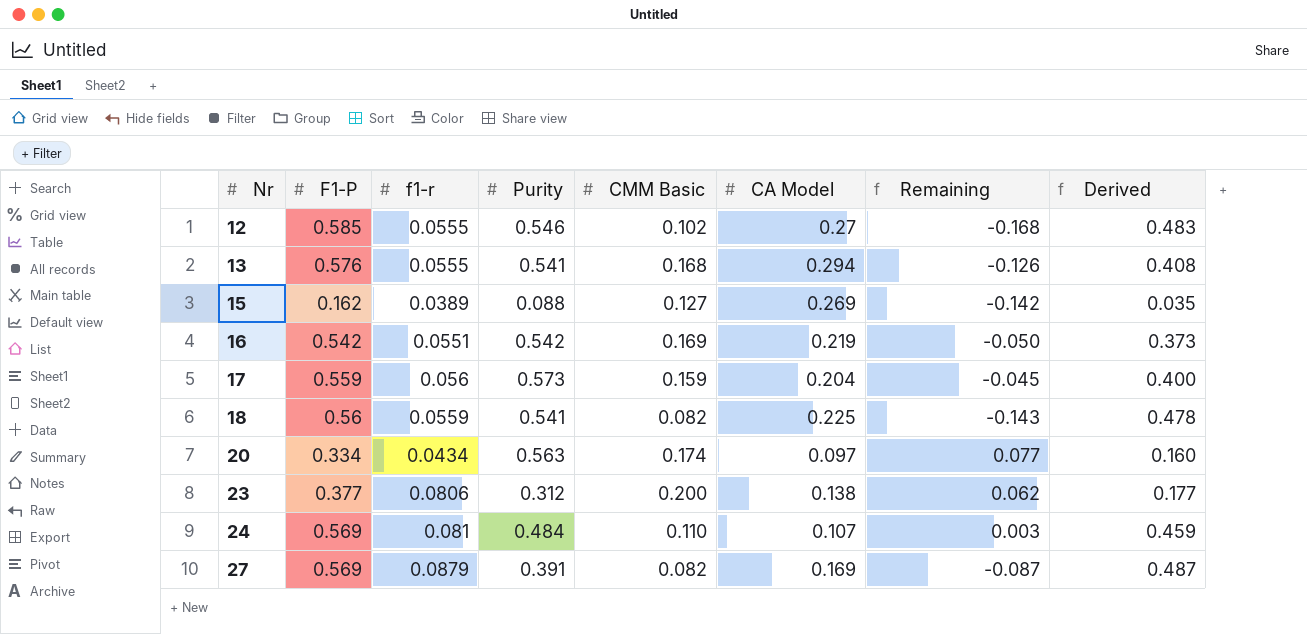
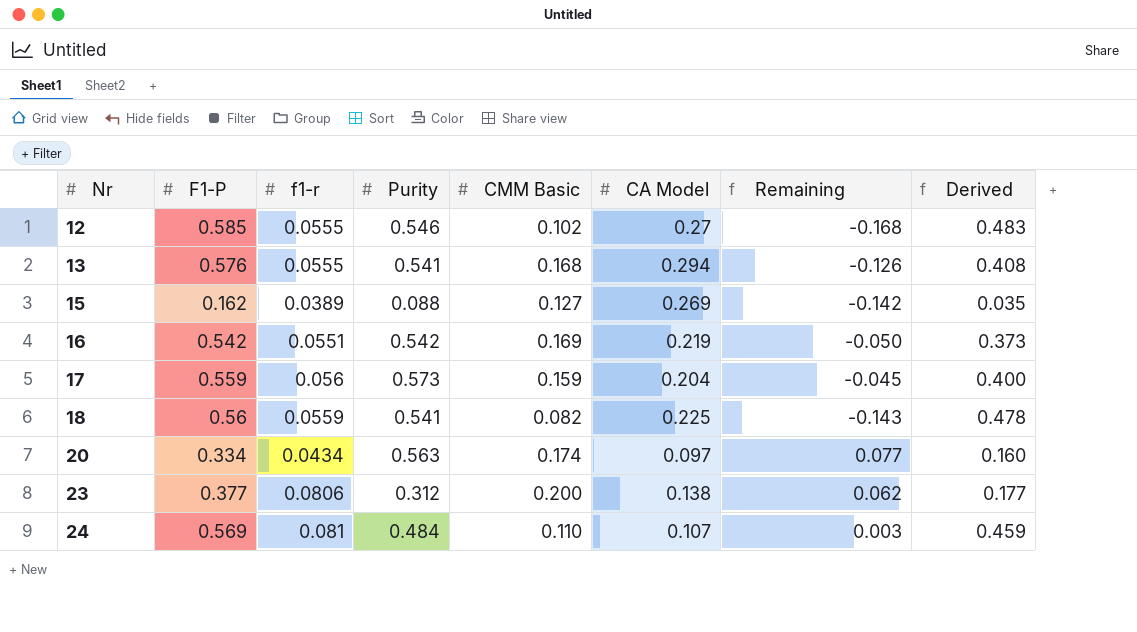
row 27: 0.569 | 0.0879 | 0.391 | 0.082 | 0.169 | -0.087 | 0.487 -> none

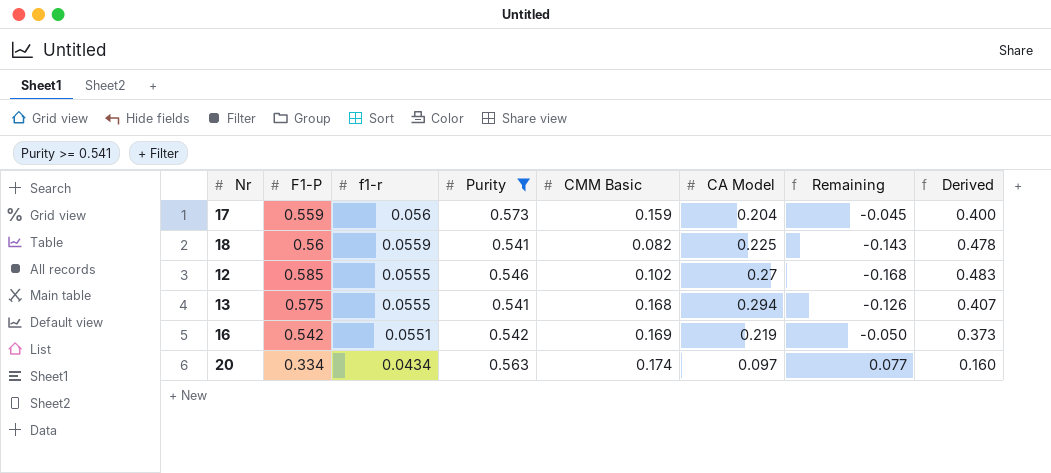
filter: none -> Purity >= 0.541
row order: Nr ascending -> f1-r descending
13 | F1-P: 0.576 -> 0.575
13 | Derived: 0.408 -> 0.407

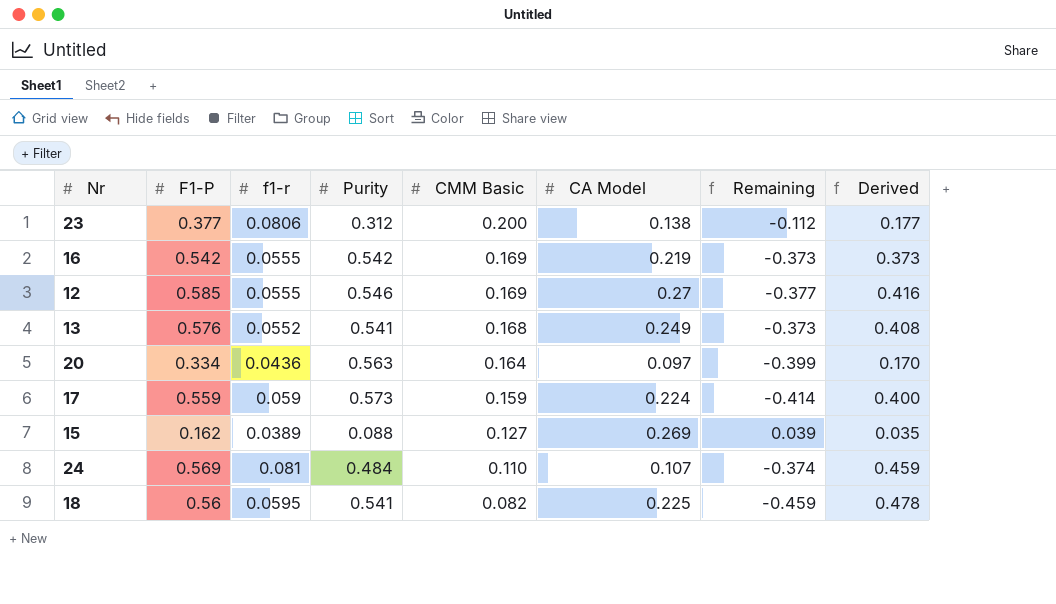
filter: Purity >= 0.541 -> none
row order: f1-r descending -> CMM Basic descending
column Remaining | formula: [CMM Basic] - [CA Model] -> [CMM Basic] - [Purity]
16 | f1-r: 0.0551 -> 0.0555
12 | CMM Basic: 0.102 -> 0.169
12 | Derived: 0.483 -> 0.416
13 | F1-P: 0.575 -> 0.576
13 | f1-r: 0.0555 -> 0.0552
13 | CA Model: 0.294 -> 0.249
13 | Derived: 0.407 -> 0.408
20 | f1-r: 0.0434 -> 0.0436
20 | CMM Basic: 0.174 -> 0.164
20 | Derived: 0.160 -> 0.170
17 | f1-r: 0.056 -> 0.059
17 | CA Model: 0.204 -> 0.224
18 | f1-r: 0.0559 -> 0.0595

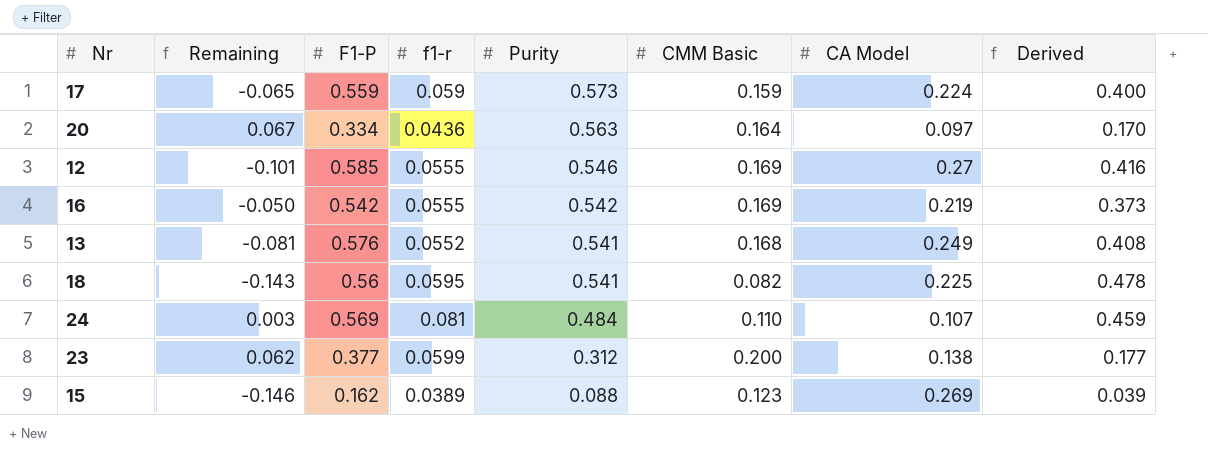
row order: CMM Basic descending -> Purity descending
column Remaining | formula: [CMM Basic] - [Purity] -> [CMM Basic] - [CA Model]
column Remaining | position: 7 -> 2
23 | f1-r: 0.0806 -> 0.0599
15 | CMM Basic: 0.127 -> 0.123
15 | Derived: 0.035 -> 0.039

